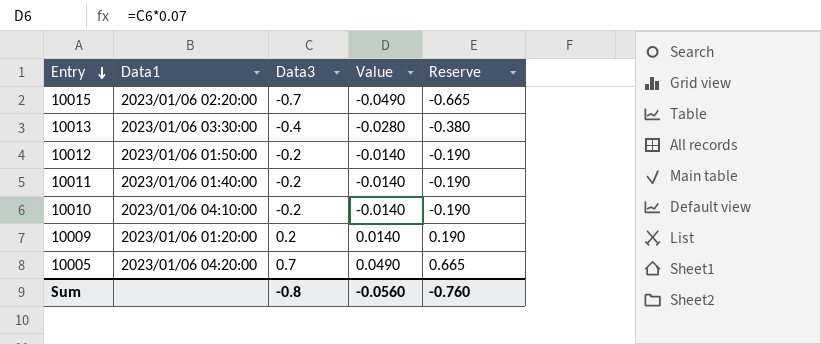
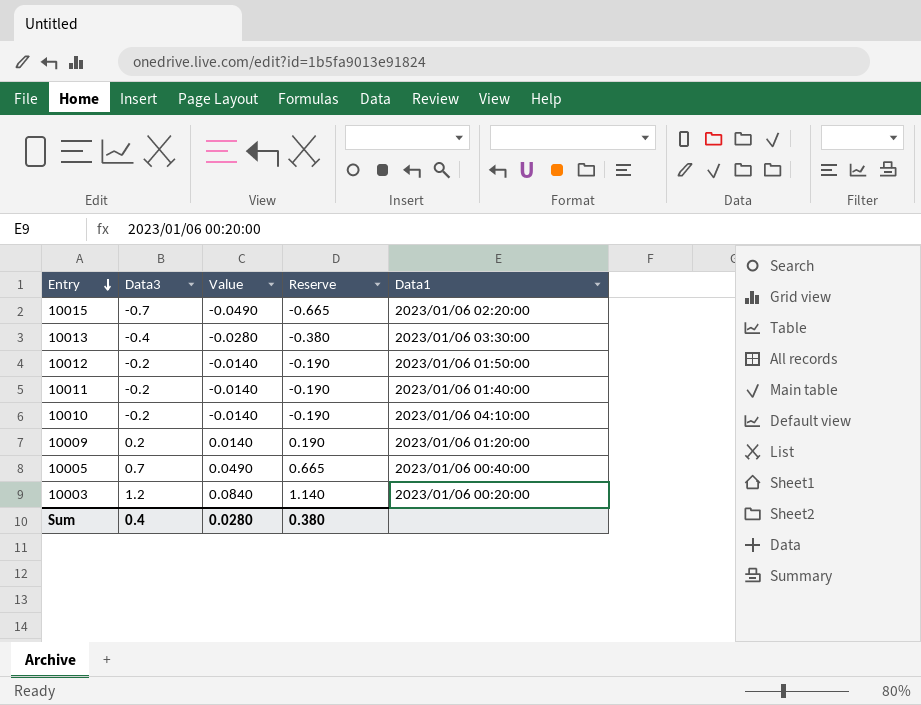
column Data1 | position: 2 -> 5
10005 | Data1: 2023/01/06 04:20:00 -> 2023/01/06 00:40:00
row 10003: none -> 1.2 | 0.0840 | 1.140 | 2023/01/06 00:20:00
Sum | Data3: -0.8 -> 0.4
Sum | Value: -0.0560 -> 0.0280
Sum | Reserve: -0.760 -> 0.380

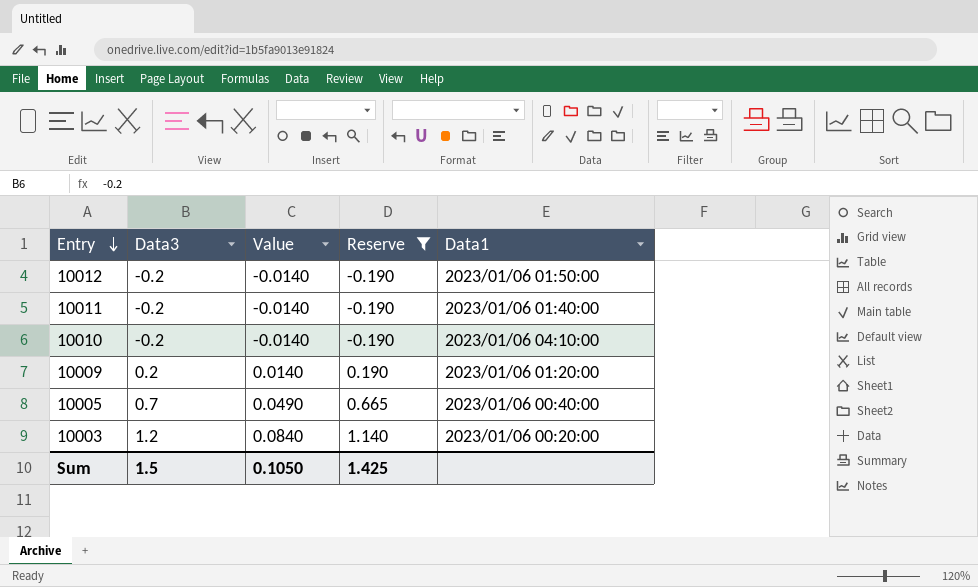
filter: none -> Reserve >= -0.190
Sum | Data3: 0.4 -> 1.5
Sum | Value: 0.0280 -> 0.1050
Sum | Reserve: 0.380 -> 1.425

